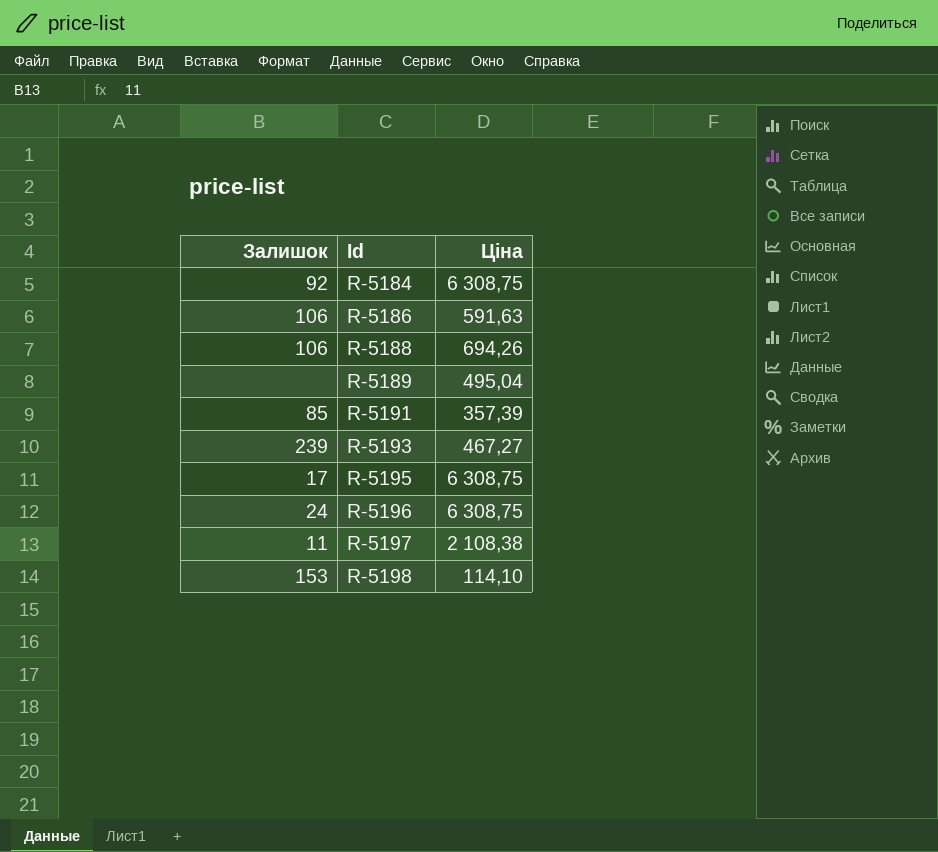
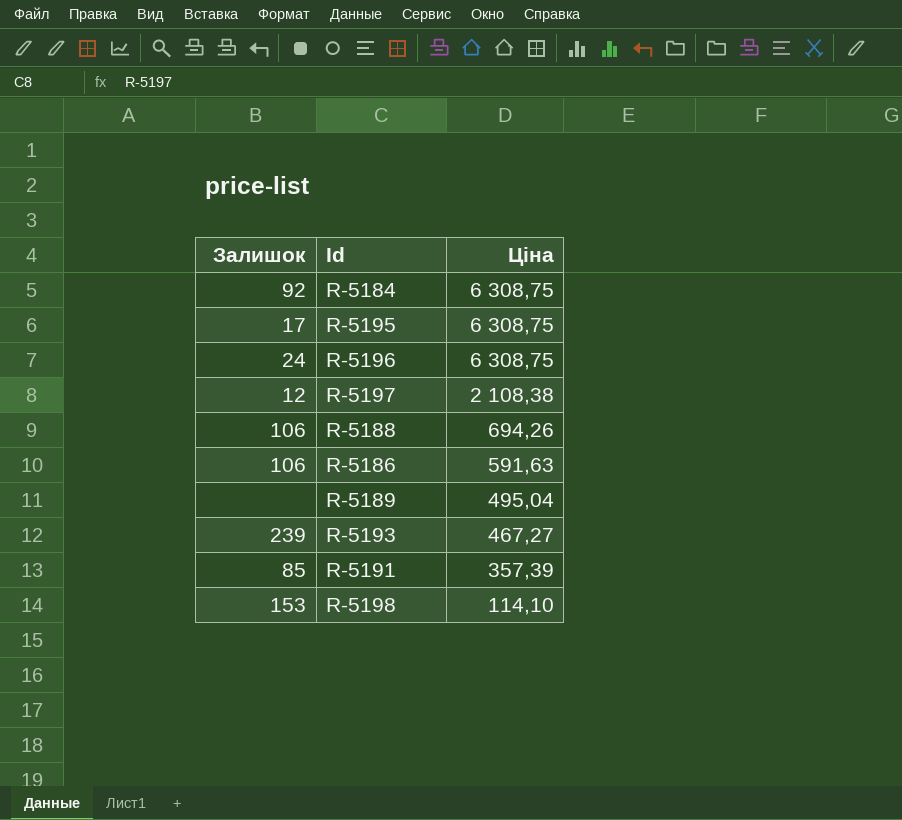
row order: Id ascending -> Ціна descending
R-5197 | Залишок: 11 -> 12

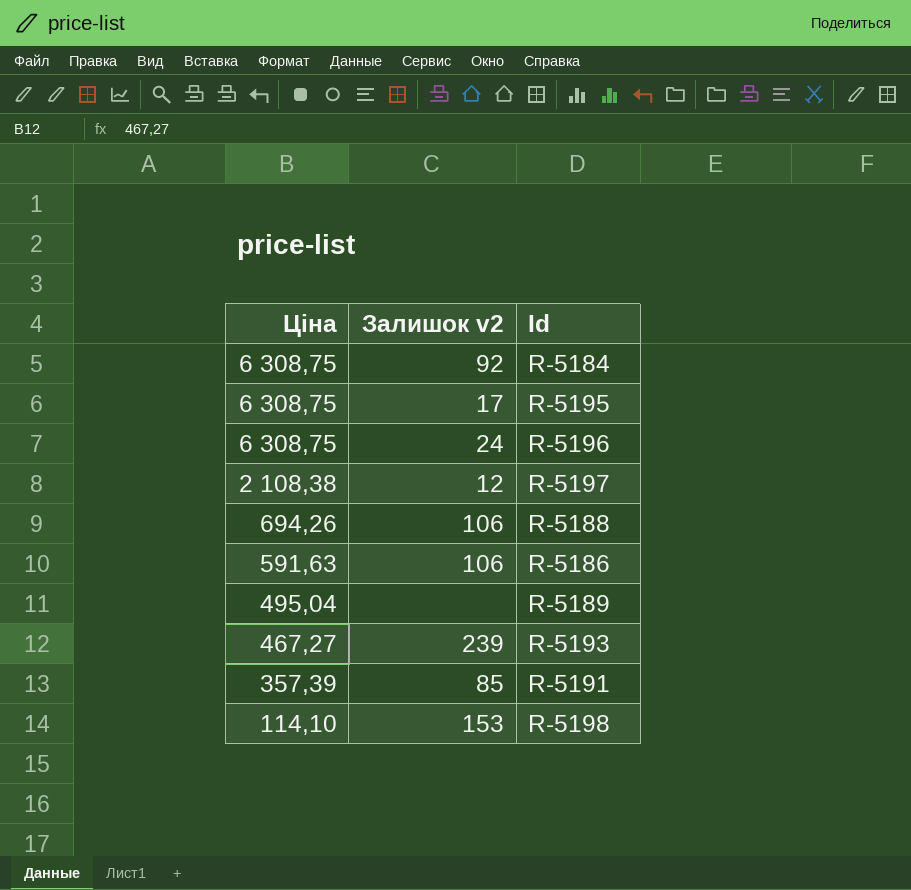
column Ціна | position: 3 -> 1
column name: Залишок -> Залишок v2

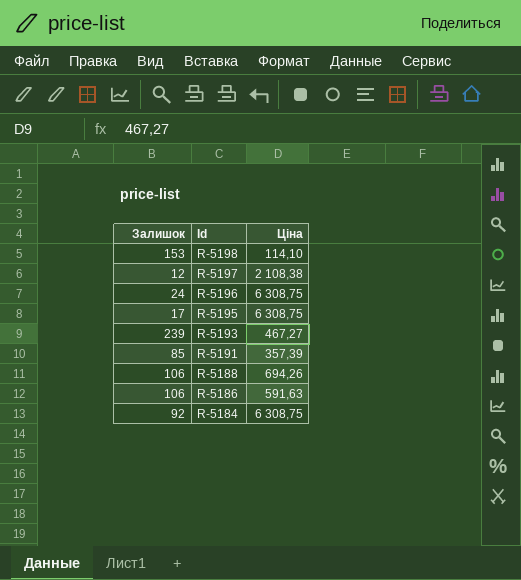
row order: Ціна descending -> Id descending
column name: Залишок v2 -> Залишок
column Ціна | position: 1 -> 3
row R-5189: 495,04 | none -> none

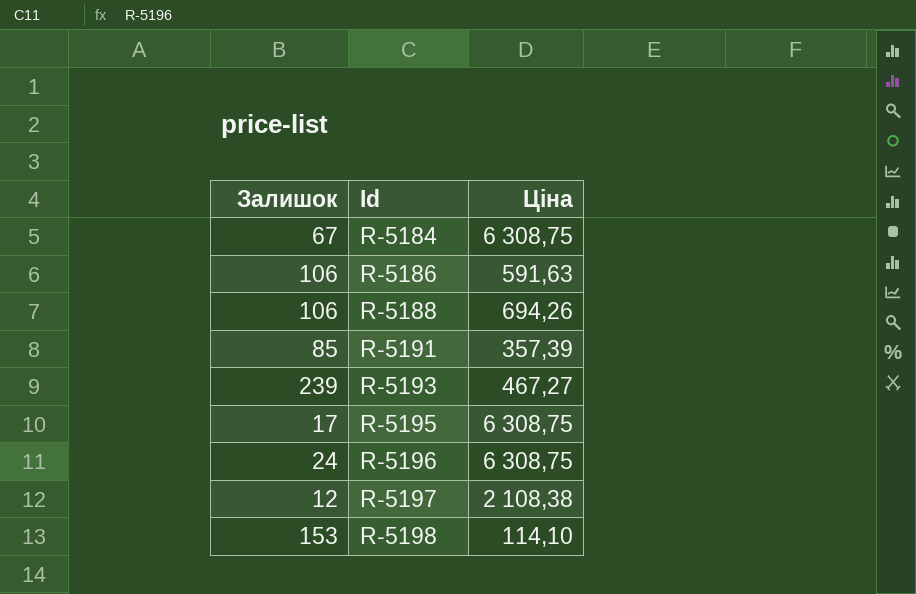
row order: Id descending -> Id ascending
R-5184 | Залишок: 92 -> 67

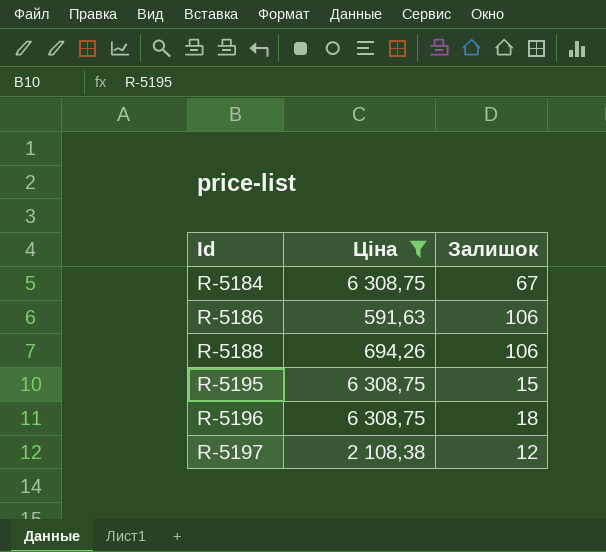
filter: none -> Ціна >= 591,63
column Залишок | position: 1 -> 3
R-5195 | Залишок: 17 -> 15
R-5196 | Залишок: 24 -> 18

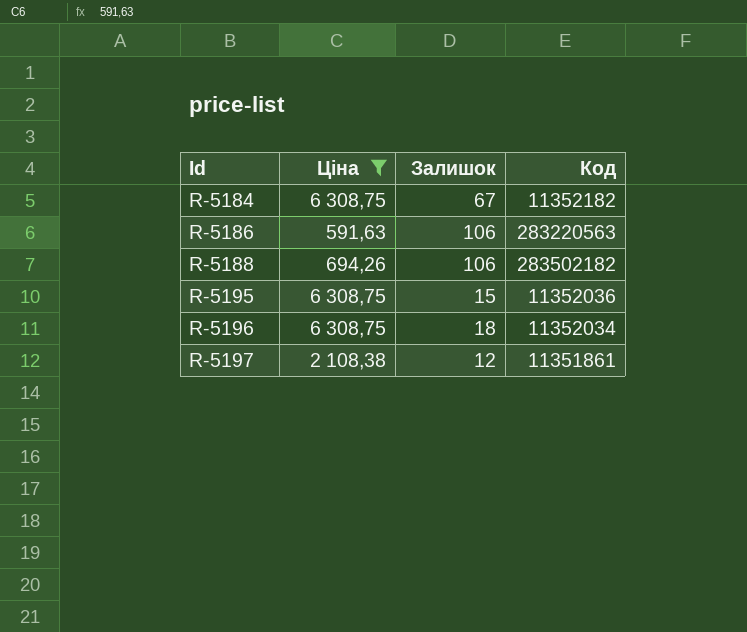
column Код | position: none -> 4

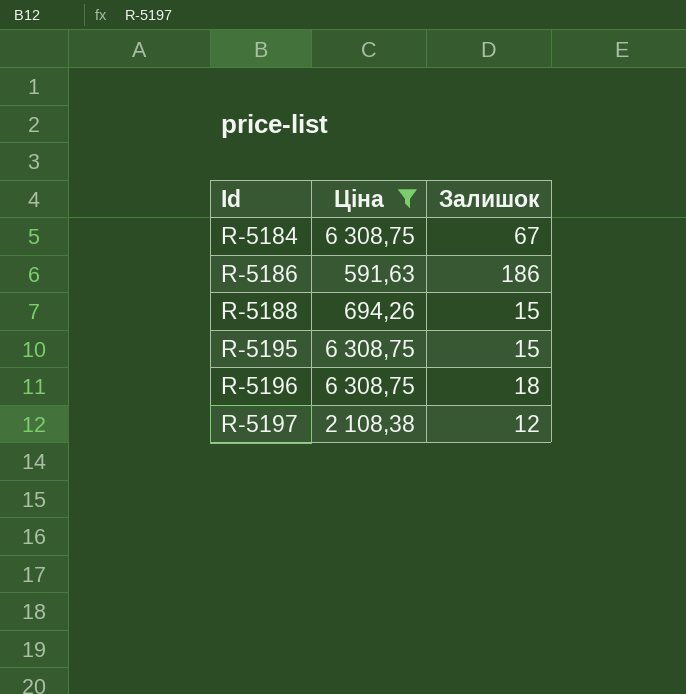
column Код | position: 4 -> none
R-5186 | Залишок: 106 -> 186
R-5188 | Залишок: 106 -> 15

